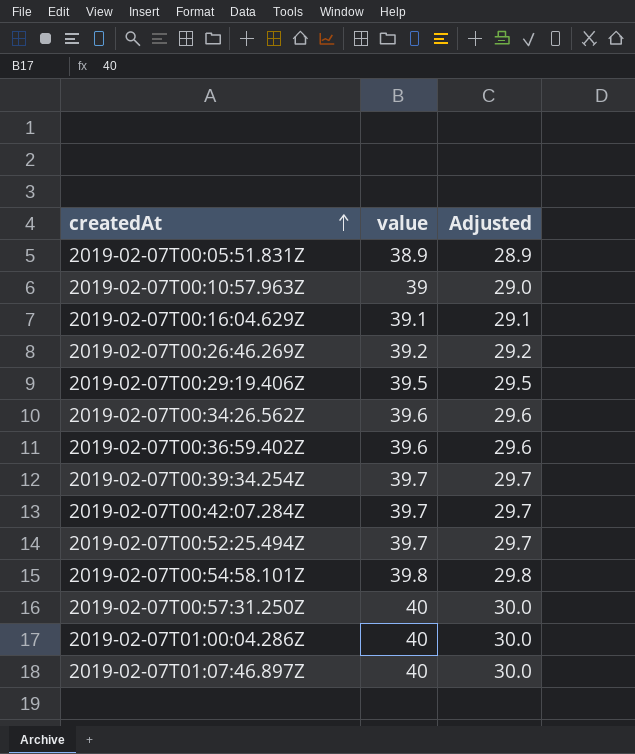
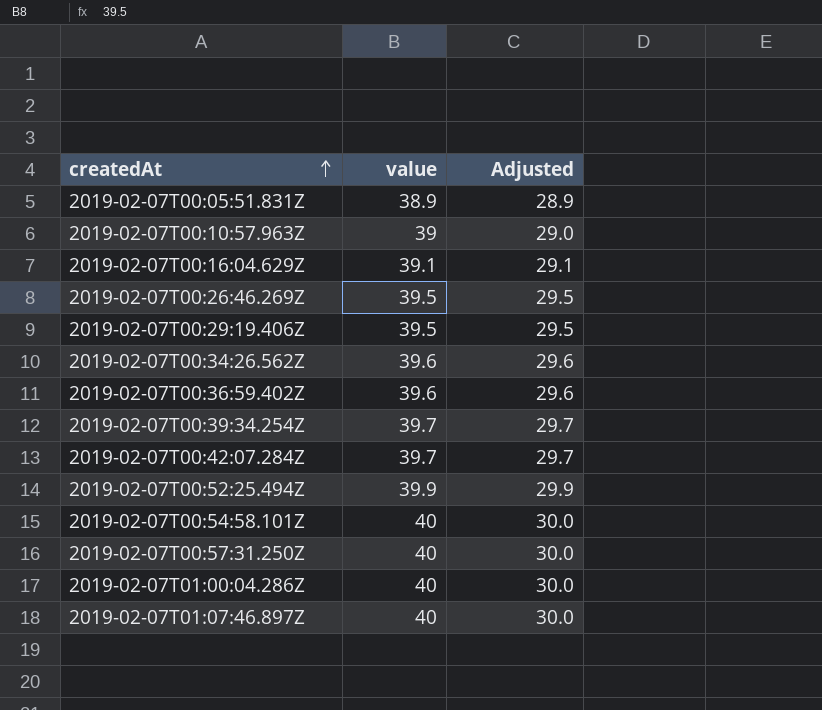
2019-02-07T00:26:46.269Z | value: 39.2 -> 39.5
2019-02-07T00:26:46.269Z | Adjusted: 29.2 -> 29.5
2019-02-07T00:52:25.494Z | value: 39.7 -> 39.9
2019-02-07T00:52:25.494Z | Adjusted: 29.7 -> 29.9
2019-02-07T00:54:58.101Z | value: 39.8 -> 40
2019-02-07T00:54:58.101Z | Adjusted: 29.8 -> 30.0

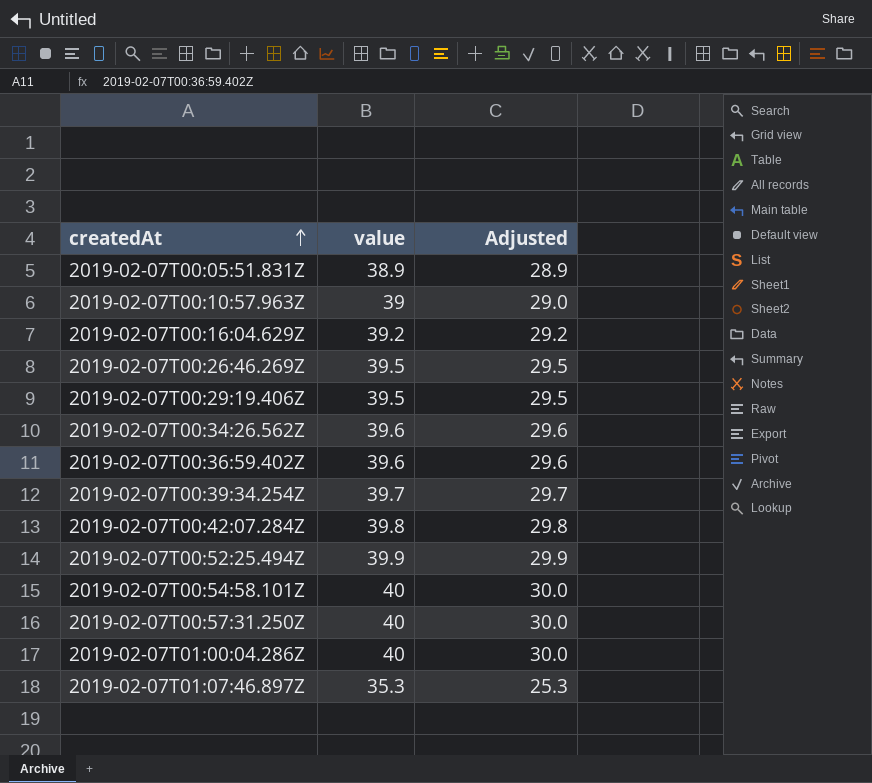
2019-02-07T00:16:04.629Z | value: 39.1 -> 39.2
2019-02-07T00:16:04.629Z | Adjusted: 29.1 -> 29.2
2019-02-07T00:42:07.284Z | value: 39.7 -> 39.8
2019-02-07T00:42:07.284Z | Adjusted: 29.7 -> 29.8
2019-02-07T01:07:46.897Z | value: 40 -> 35.3
2019-02-07T01:07:46.897Z | Adjusted: 30.0 -> 25.3

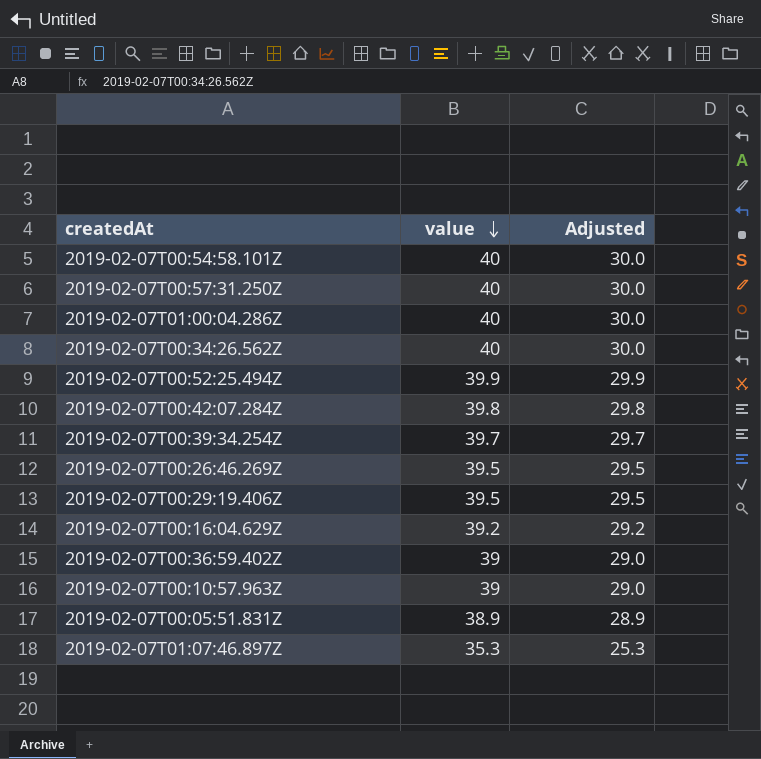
row order: createdAt ascending -> value descending
2019-02-07T00:34:26.562Z | value: 39.6 -> 40
2019-02-07T00:34:26.562Z | Adjusted: 29.6 -> 30.0
2019-02-07T00:36:59.402Z | value: 39.6 -> 39
2019-02-07T00:36:59.402Z | Adjusted: 29.6 -> 29.0

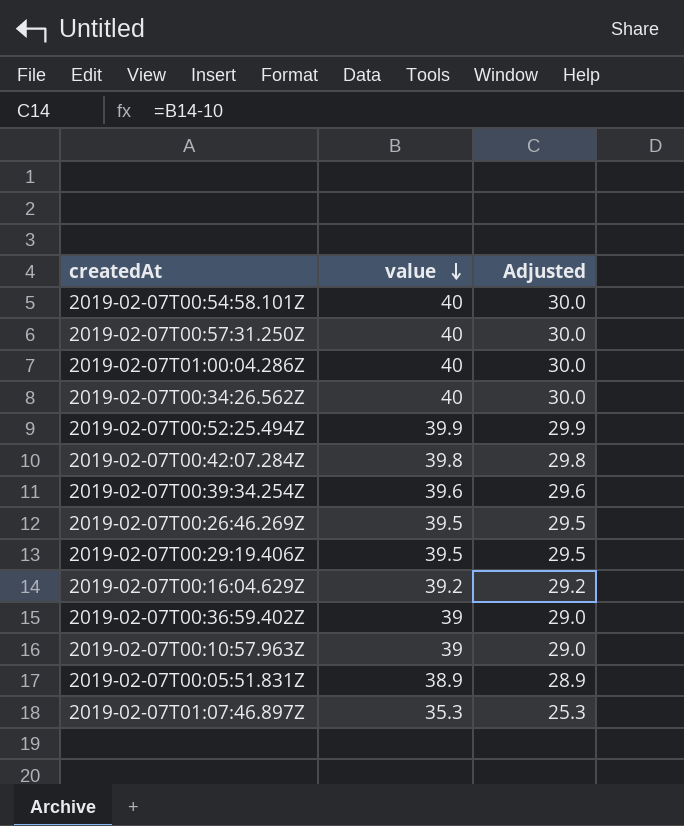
2019-02-07T00:39:34.254Z | value: 39.7 -> 39.6
2019-02-07T00:39:34.254Z | Adjusted: 29.7 -> 29.6

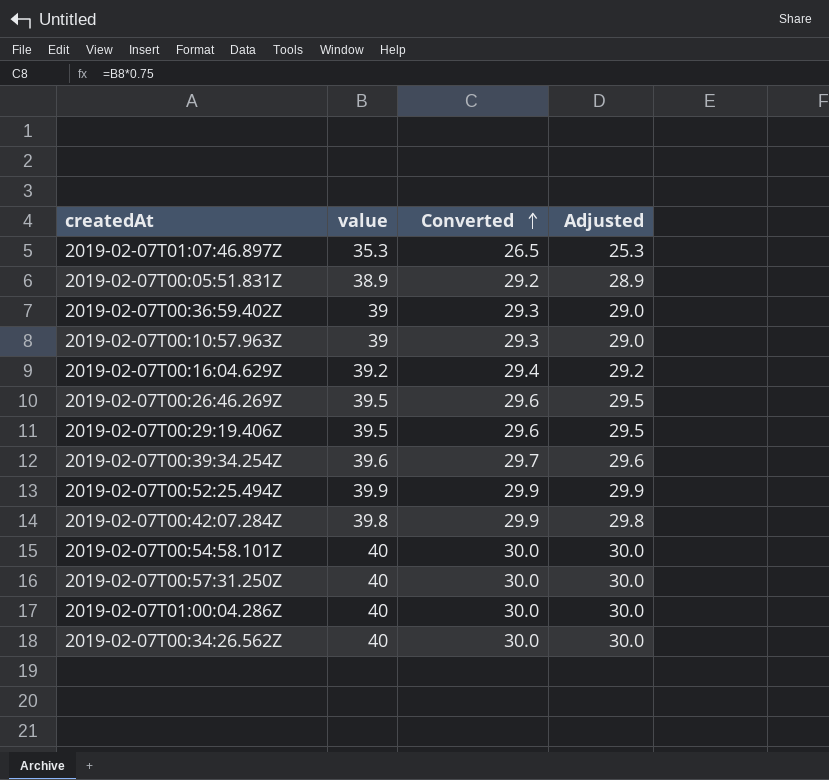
row order: value descending -> Converted ascending
column Converted | formula: none -> [value] * 0.75

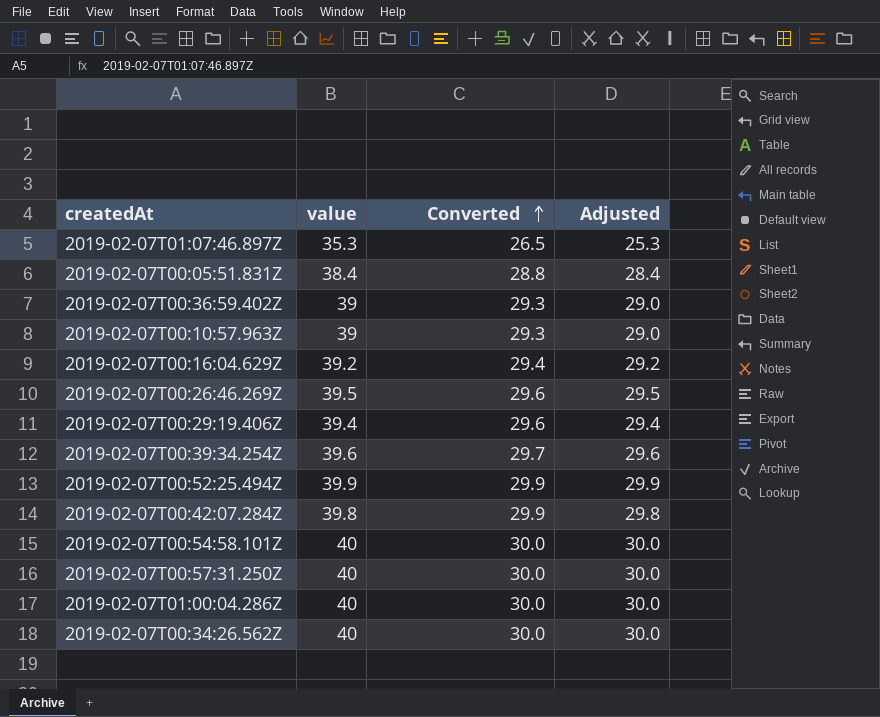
2019-02-07T00:05:51.831Z | value: 38.9 -> 38.4
2019-02-07T00:05:51.831Z | Converted: 29.2 -> 28.8
2019-02-07T00:05:51.831Z | Adjusted: 28.9 -> 28.4
2019-02-07T00:29:19.406Z | value: 39.5 -> 39.4
2019-02-07T00:29:19.406Z | Adjusted: 29.5 -> 29.4

